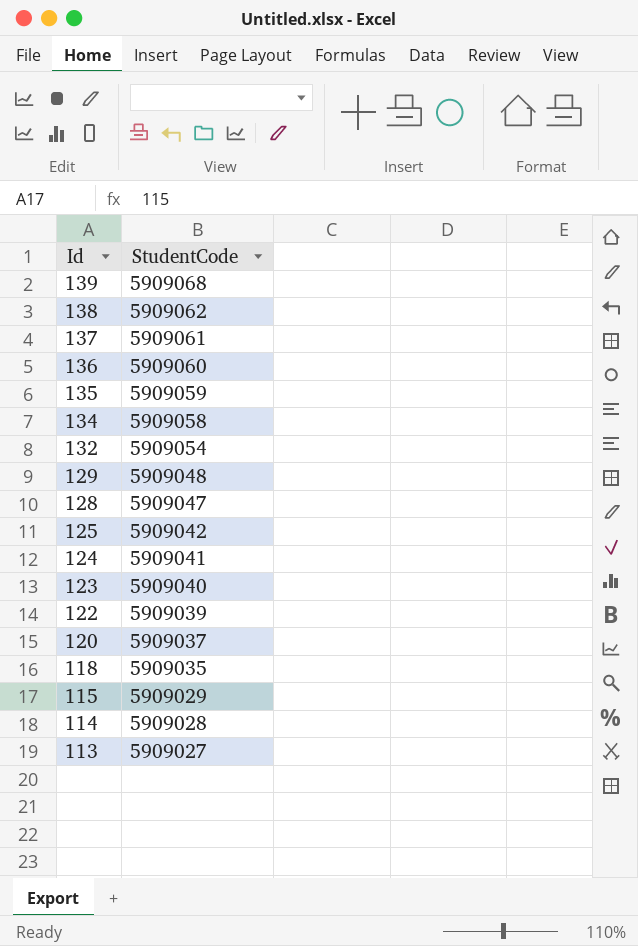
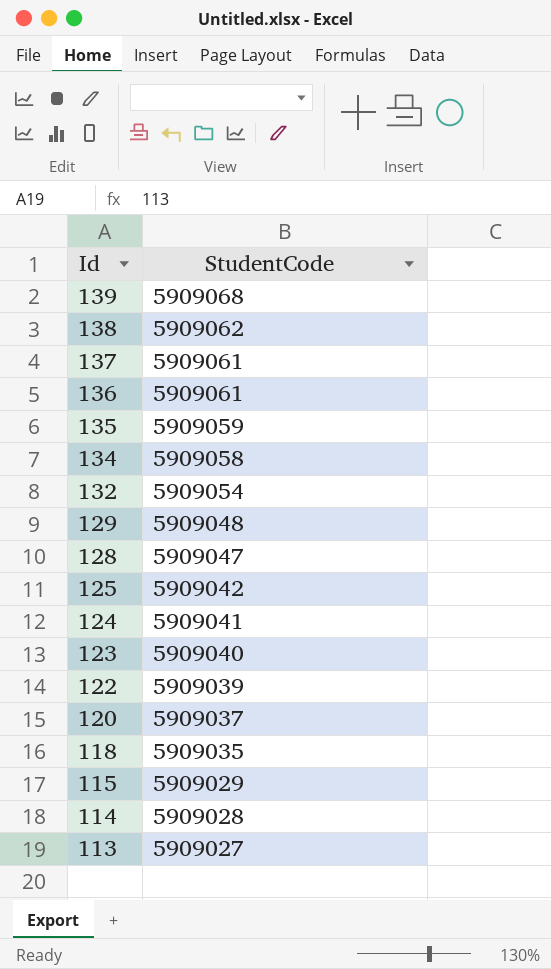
136 | StudentCode: 5909060 -> 5909061

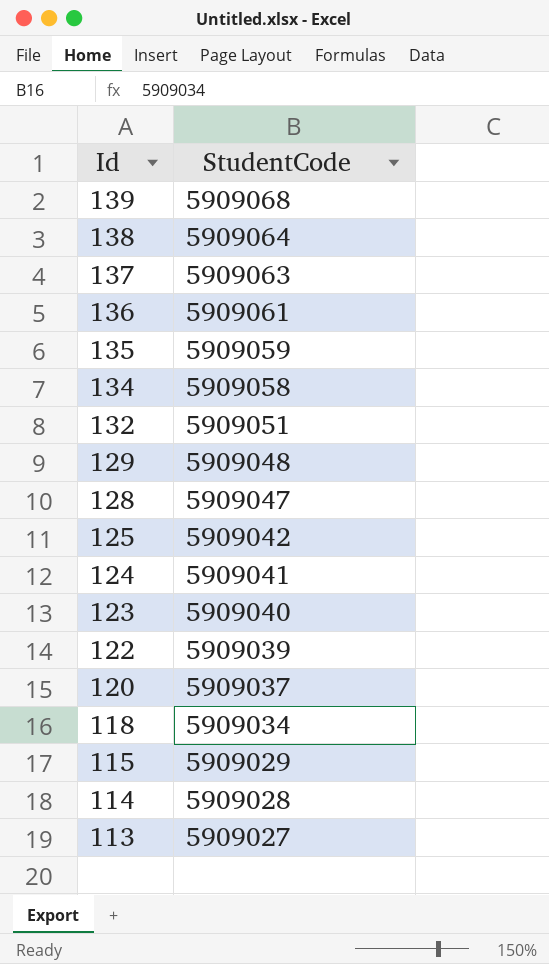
138 | StudentCode: 5909062 -> 5909064
137 | StudentCode: 5909061 -> 5909063
132 | StudentCode: 5909054 -> 5909051
118 | StudentCode: 5909035 -> 5909034

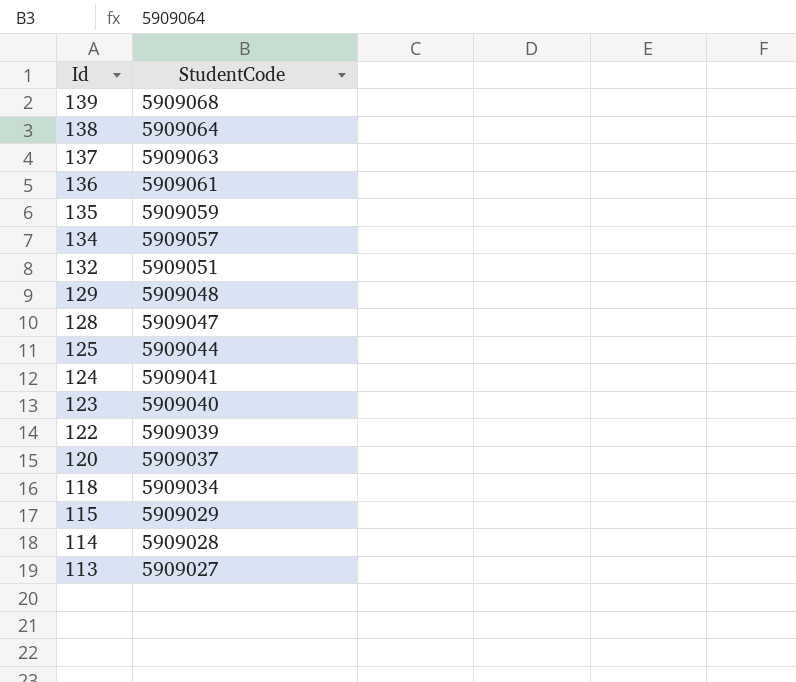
134 | StudentCode: 5909058 -> 5909057
125 | StudentCode: 5909042 -> 5909044

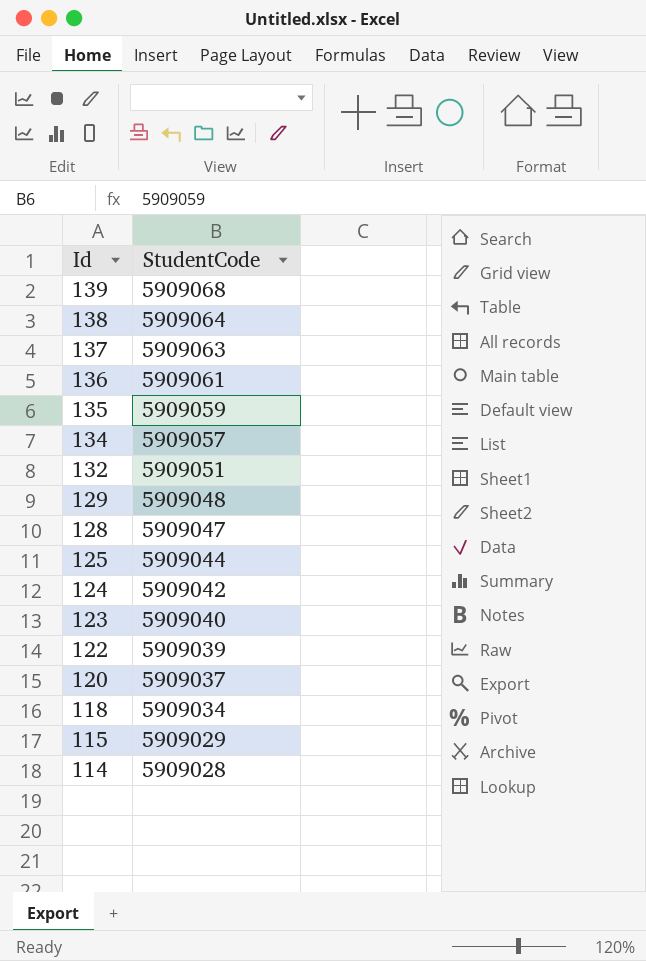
row 113: 5909027 -> none
124 | StudentCode: 5909041 -> 5909042

